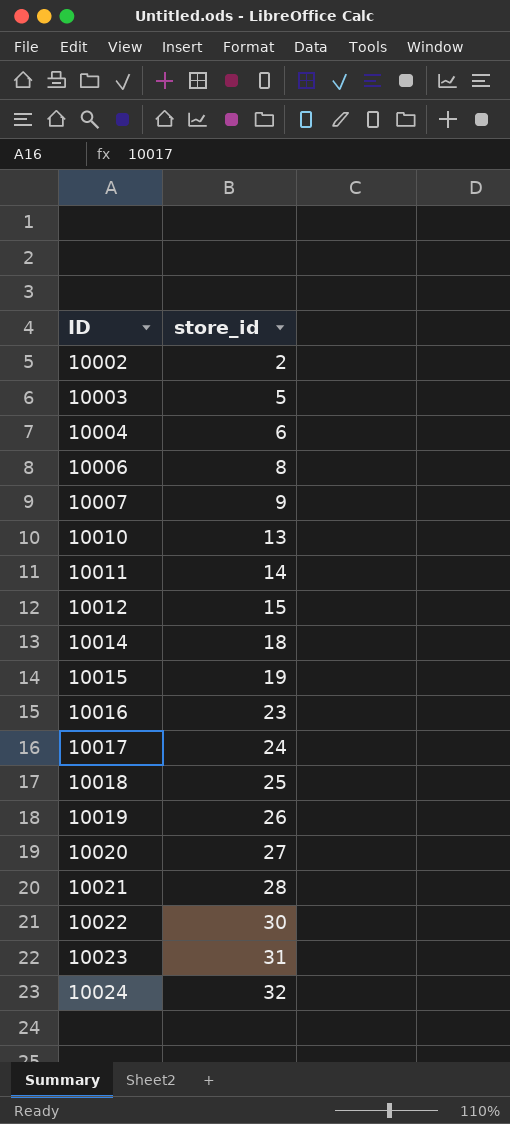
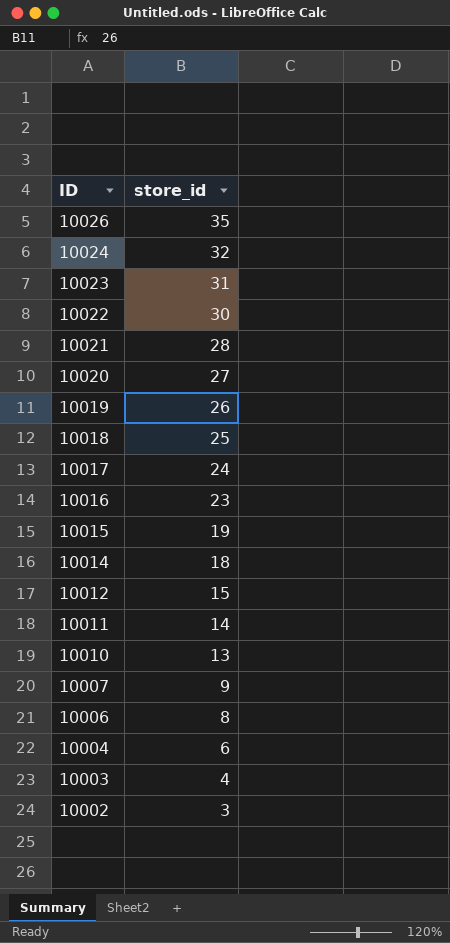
row order: ID ascending -> ID descending
row 10026: none -> 35
10003 | store_id: 5 -> 4
10002 | store_id: 2 -> 3

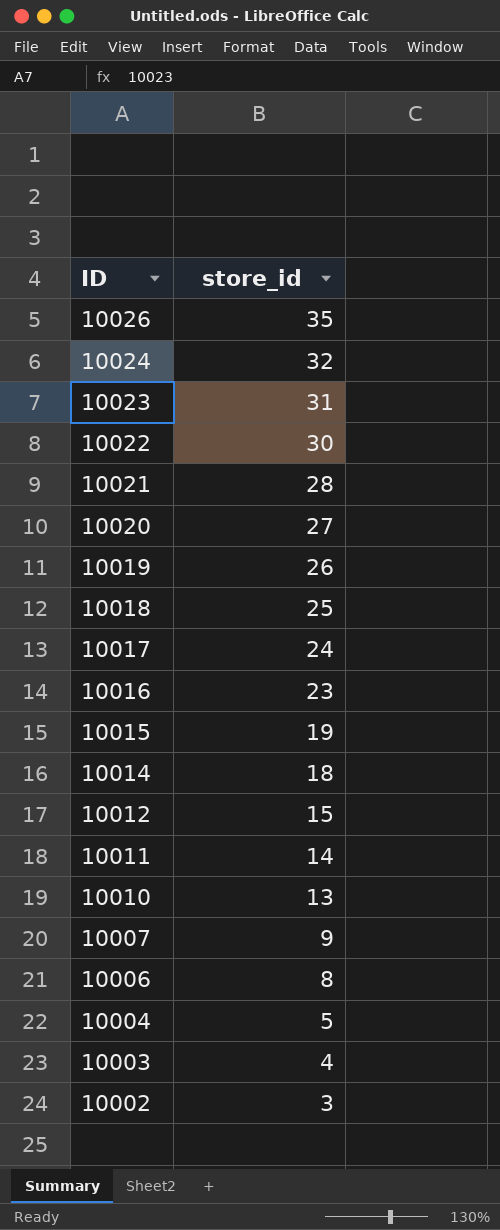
10004 | store_id: 6 -> 5

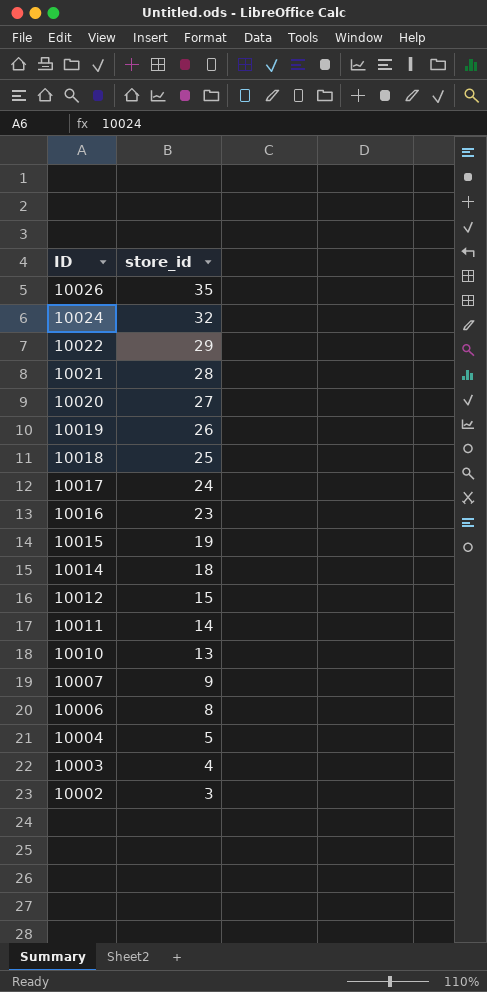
row 10023: 31 -> none
10022 | store_id: 30 -> 29

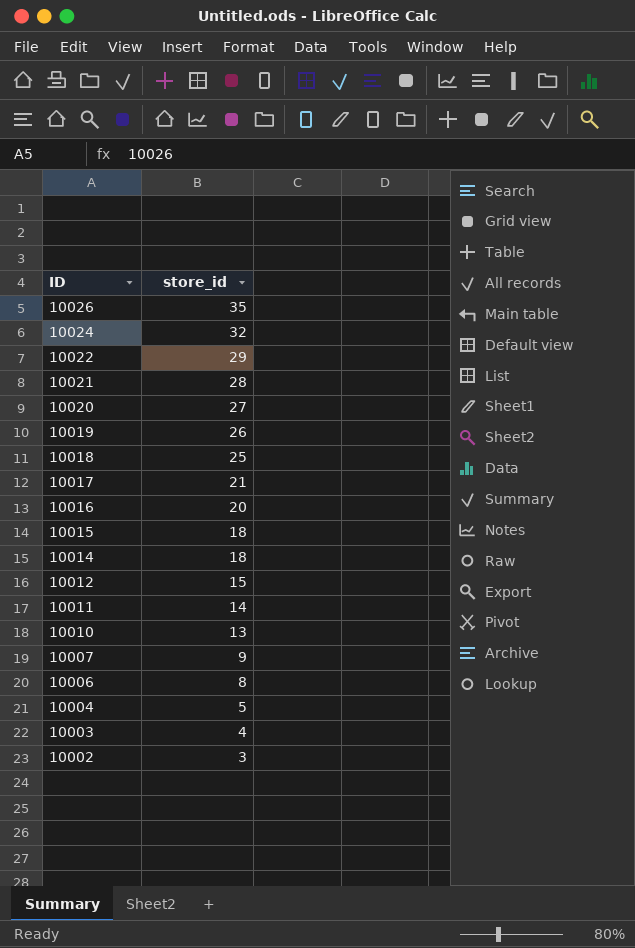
10017 | store_id: 24 -> 21
10016 | store_id: 23 -> 20
10015 | store_id: 19 -> 18

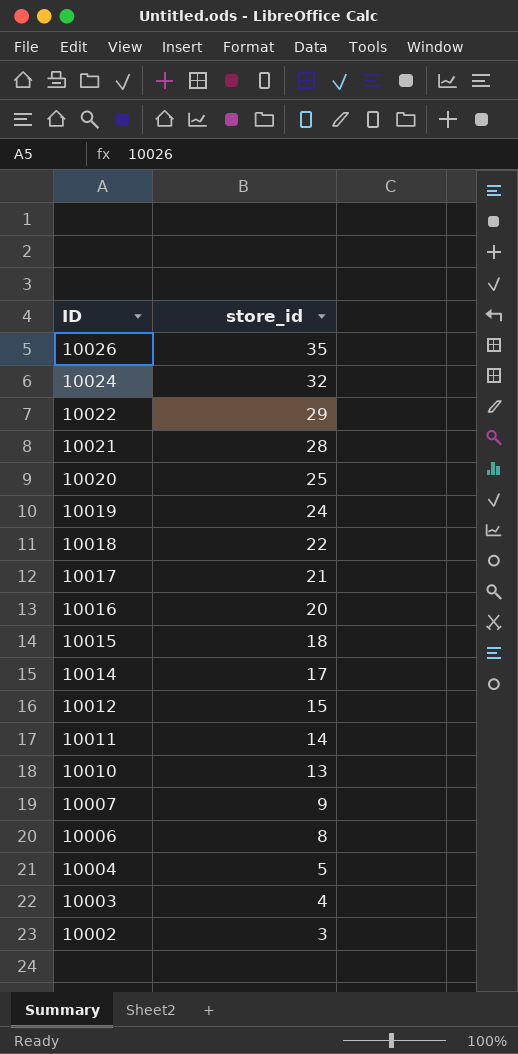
10020 | store_id: 27 -> 25
10019 | store_id: 26 -> 24
10018 | store_id: 25 -> 22
10014 | store_id: 18 -> 17

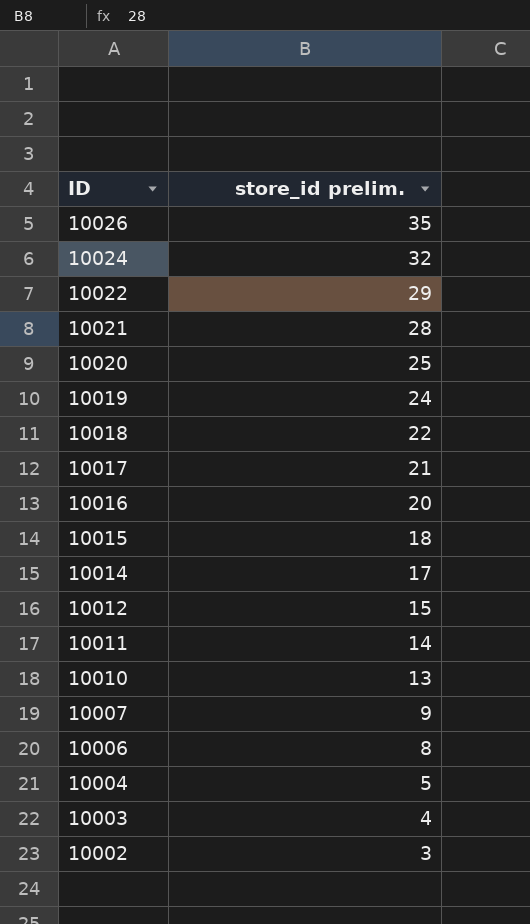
column name: store_id -> store_id prelim.

